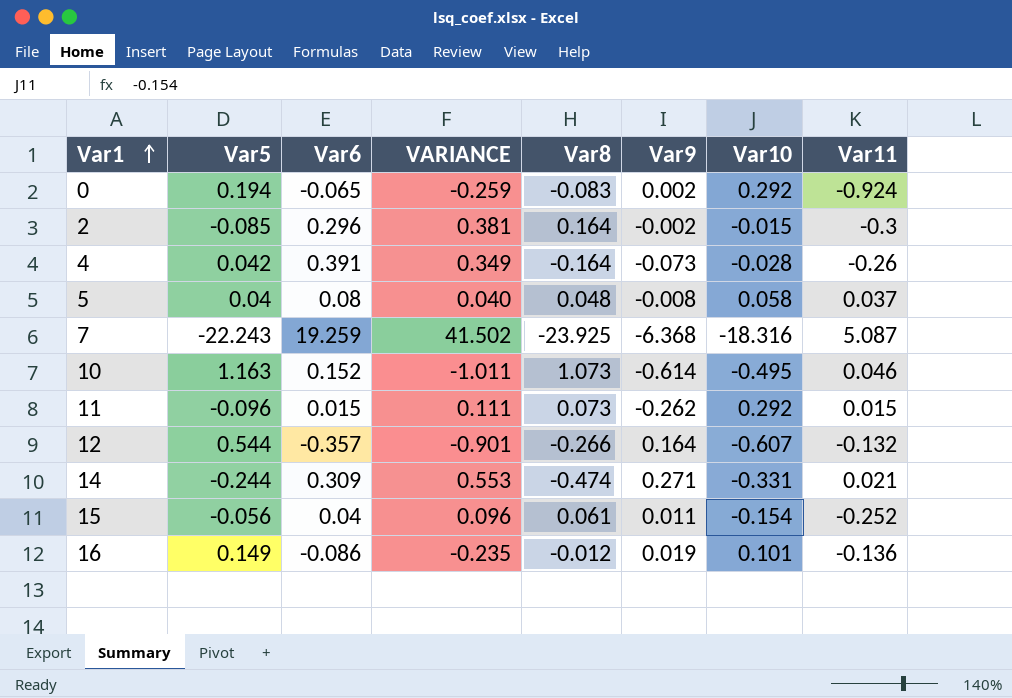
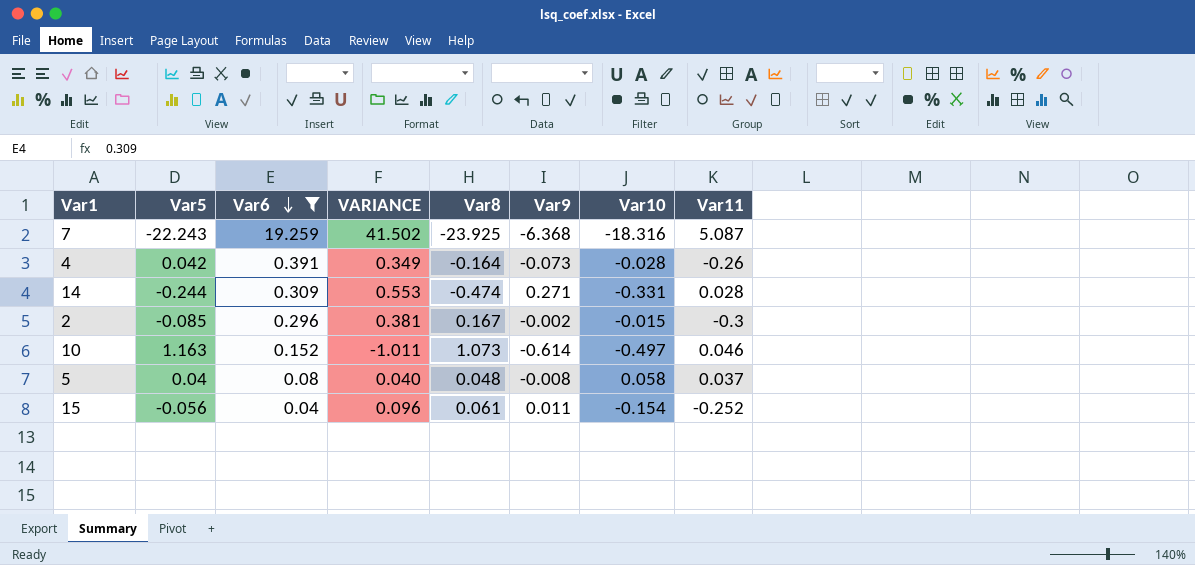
filter: none -> Var6 >= 0.04
row order: Var1 ascending -> Var6 descending
14 | Var11: 0.021 -> 0.028
2 | Var8: 0.164 -> 0.167
10 | Var10: -0.495 -> -0.497

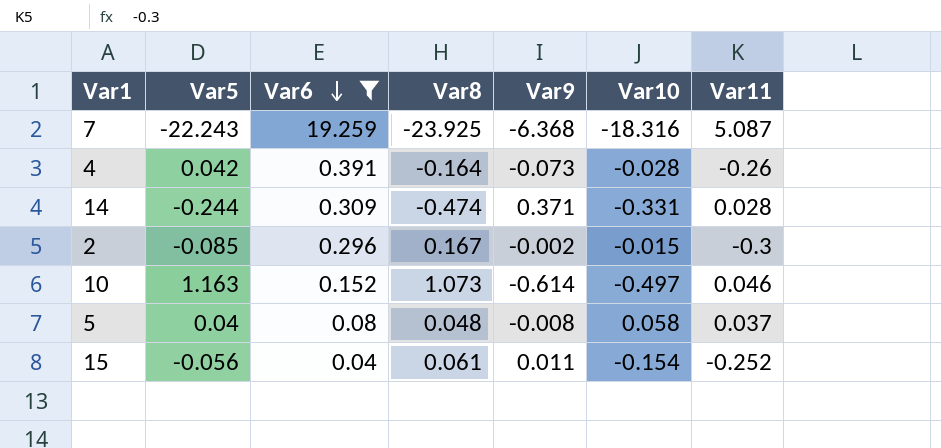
column VARIANCE | formula: [Var6] - [Var5] -> none
14 | Var9: 0.271 -> 0.371

